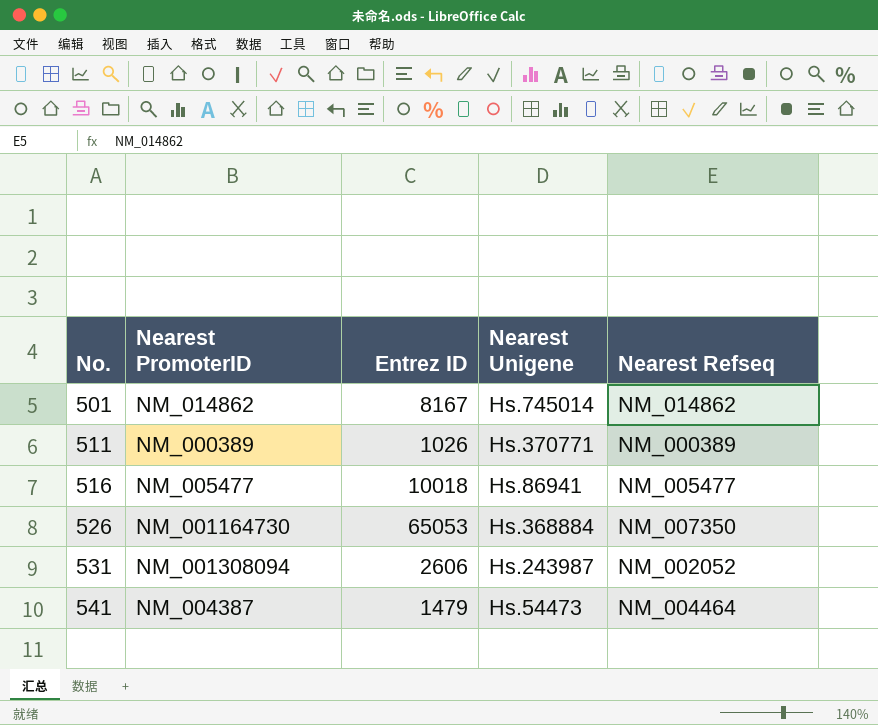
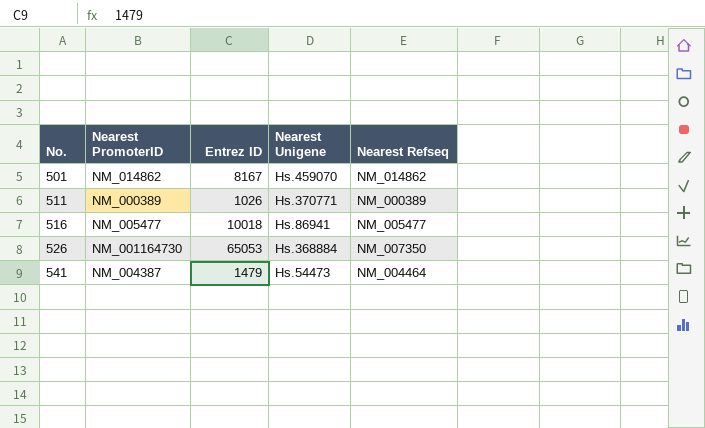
row 531: NM_001308094 | 2606 | Hs.243987 | NM_002052 -> none
501 | Nearest Unigene: Hs.745014 -> Hs.459070

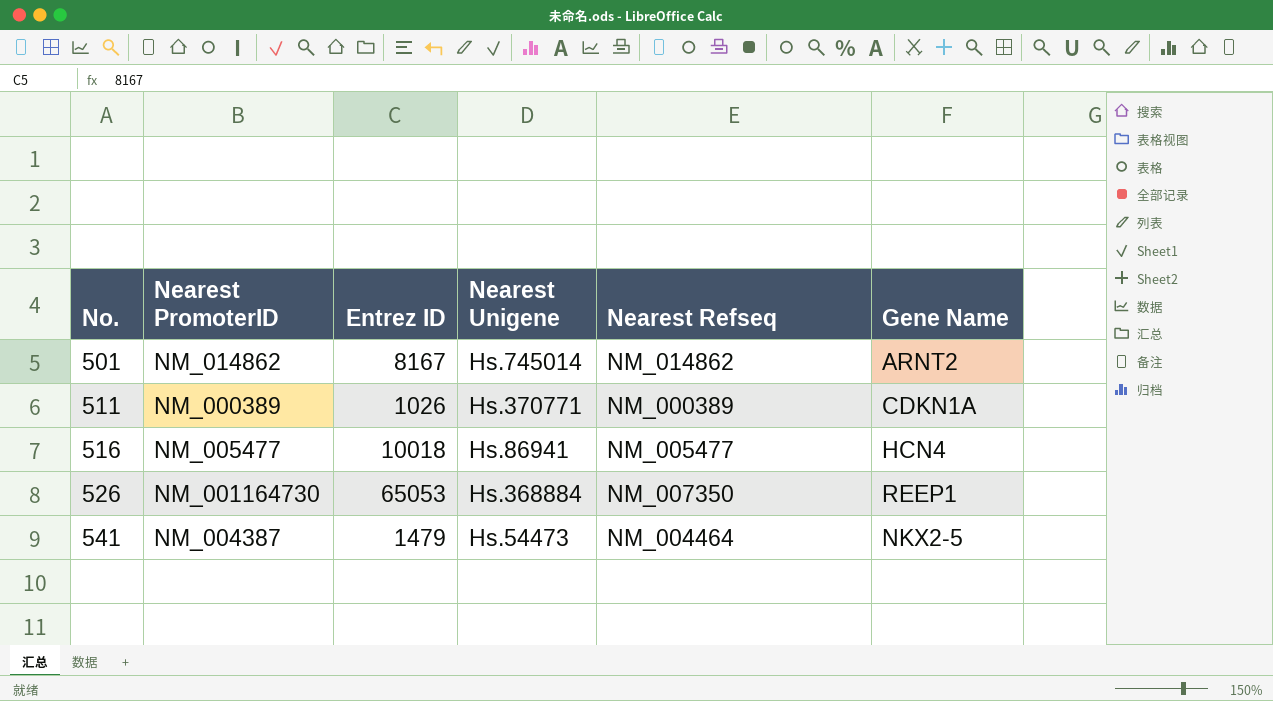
column Gene Name | position: none -> 6
501 | Nearest Unigene: Hs.459070 -> Hs.745014

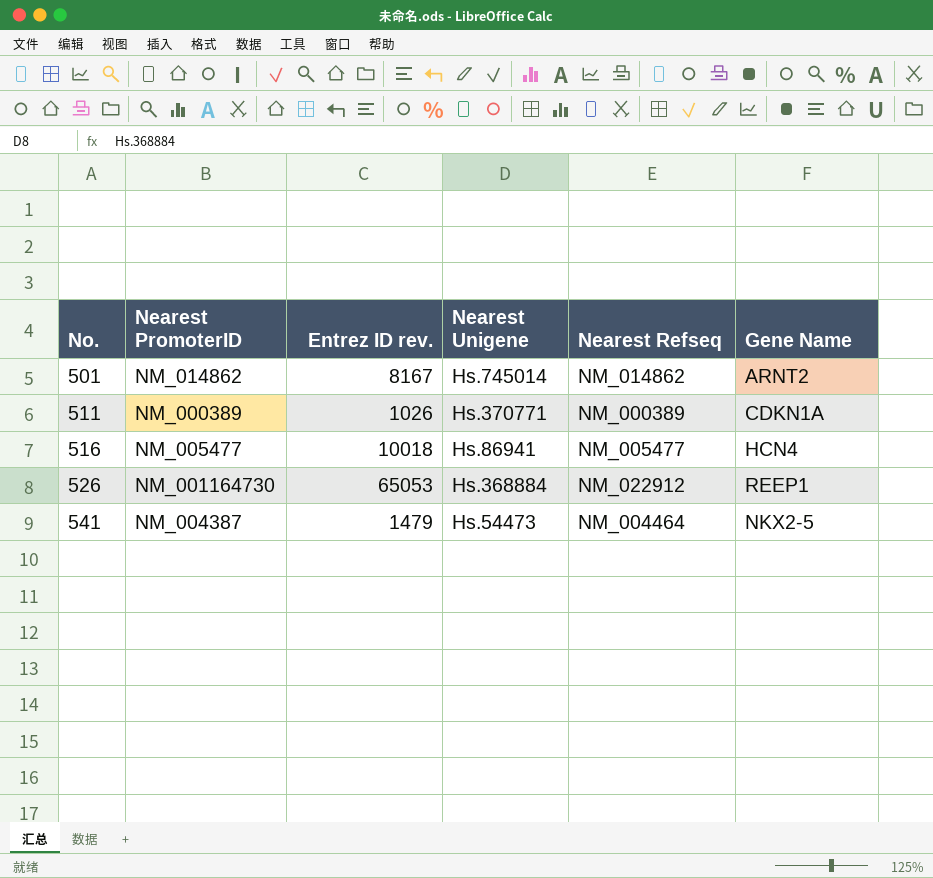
column name: Entrez ID -> Entrez ID rev.
526 | Nearest Refseq: NM_007350 -> NM_022912

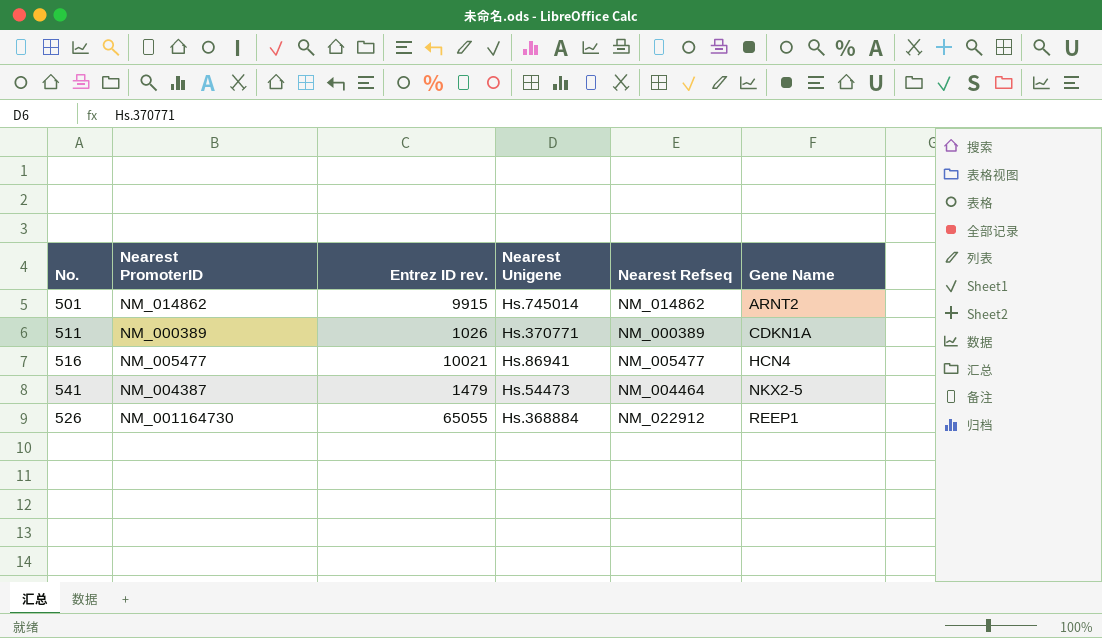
row order: No. ascending -> Gene Name ascending
501 | Entrez ID rev.: 8167 -> 9915
516 | Entrez ID rev.: 10018 -> 10021
526 | Entrez ID rev.: 65053 -> 65055

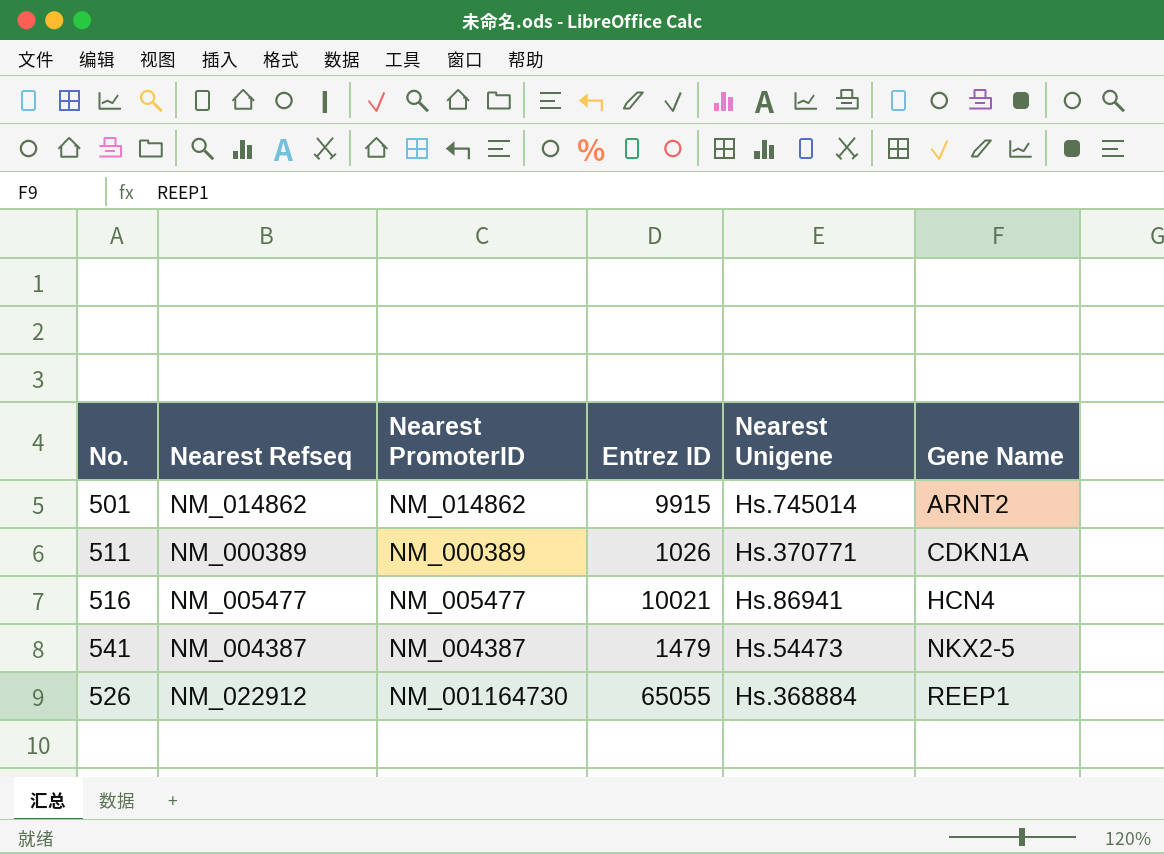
column Nearest Refseq | position: 5 -> 2
column name: Entrez ID rev. -> Entrez ID
541 | Nearest Refseq: NM_004464 -> NM_004387

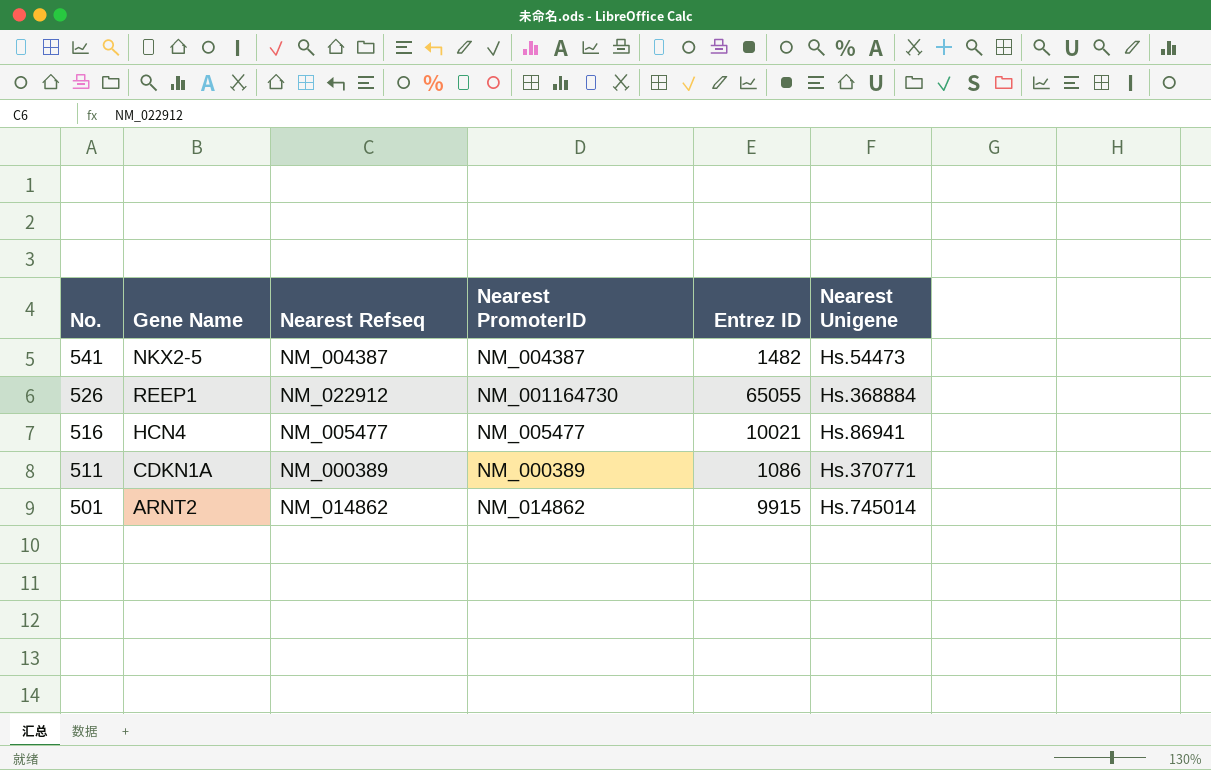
row order: Gene Name ascending -> No. descending
column Gene Name | position: 6 -> 2
541 | Entrez ID: 1479 -> 1482
511 | Entrez ID: 1026 -> 1086

